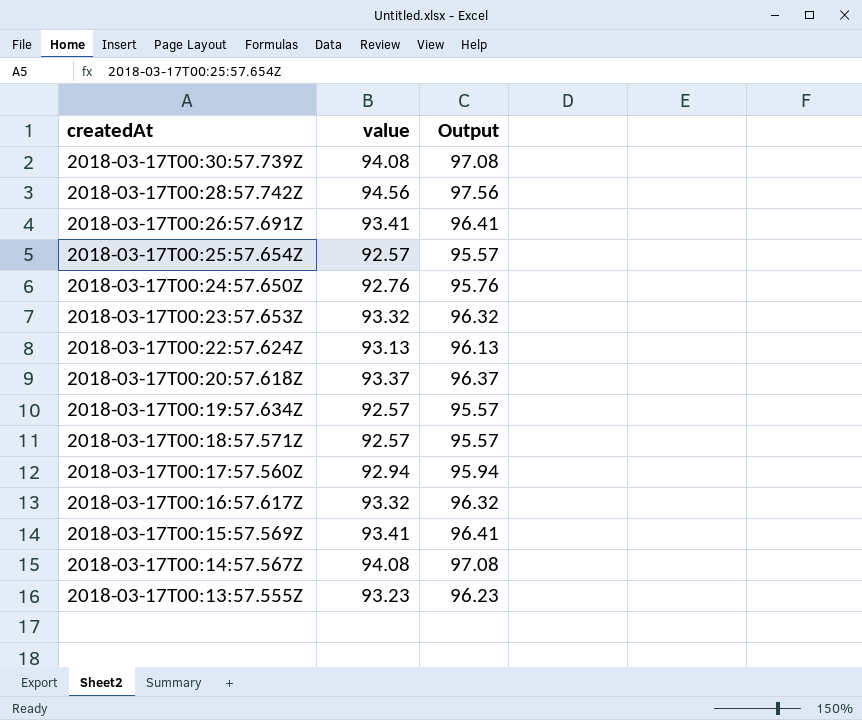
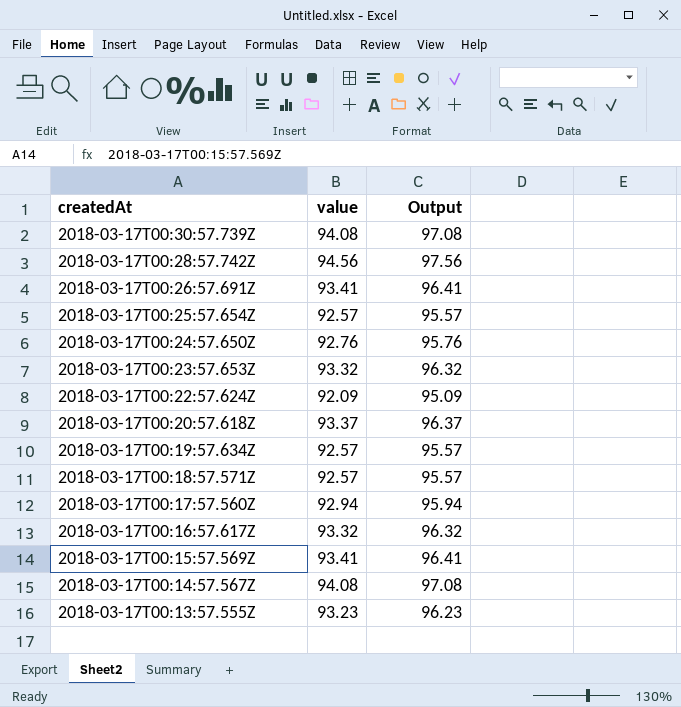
2018-03-17T00:22:57.624Z | value: 93.13 -> 92.09
2018-03-17T00:22:57.624Z | Output: 96.13 -> 95.09

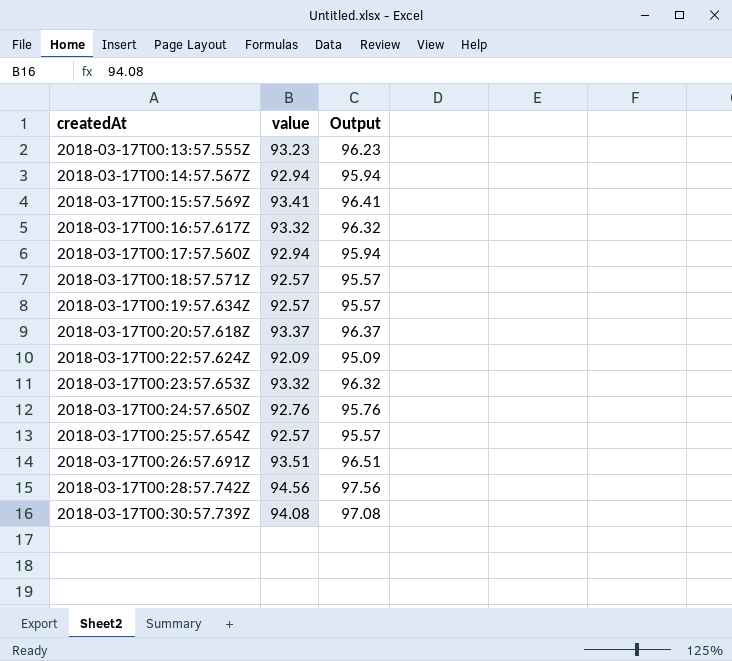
row order: createdAt descending -> createdAt ascending
2018-03-17T00:14:57.567Z | value: 94.08 -> 92.94
2018-03-17T00:14:57.567Z | Output: 97.08 -> 95.94
2018-03-17T00:26:57.691Z | value: 93.41 -> 93.51
2018-03-17T00:26:57.691Z | Output: 96.41 -> 96.51

